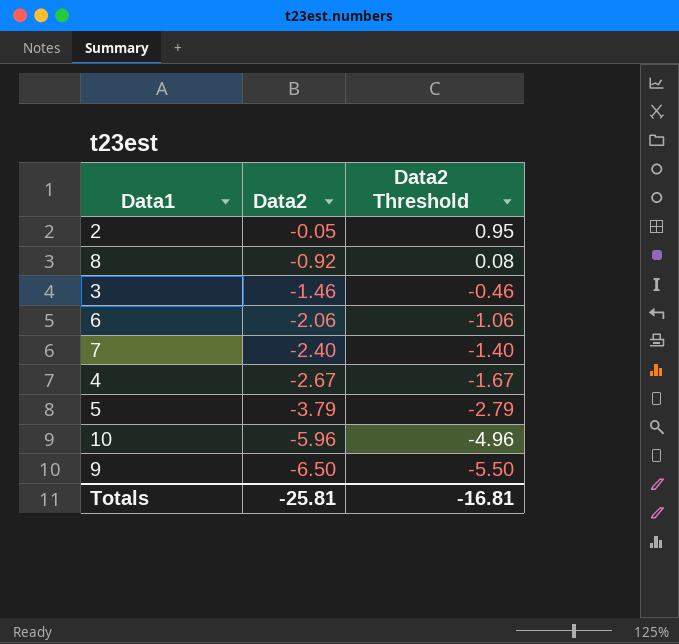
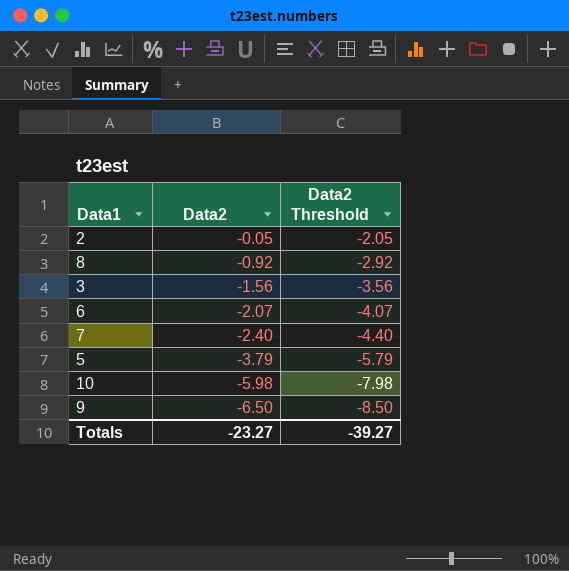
column Data2 Threshold | formula: [Data2] + 1 -> [Data2] - 2
row 4: -2.67 | -1.67 -> none
3 | Data2: -1.46 -> -1.56
6 | Data2: -2.06 -> -2.07
10 | Data2: -5.96 -> -5.98
Totals | Data2: -25.81 -> -23.27
Totals | Data2 Threshold: -16.81 -> -39.27

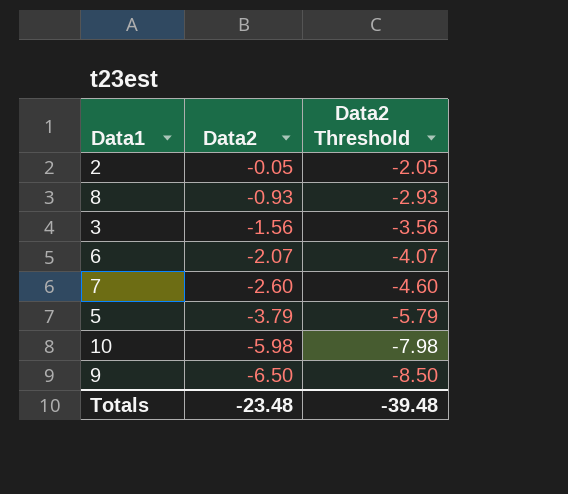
8 | Data2: -0.92 -> -0.93
8 | Data2 Threshold: -2.92 -> -2.93
7 | Data2: -2.40 -> -2.60
7 | Data2 Threshold: -4.40 -> -4.60
Totals | Data2: -23.27 -> -23.48
Totals | Data2 Threshold: -39.27 -> -39.48

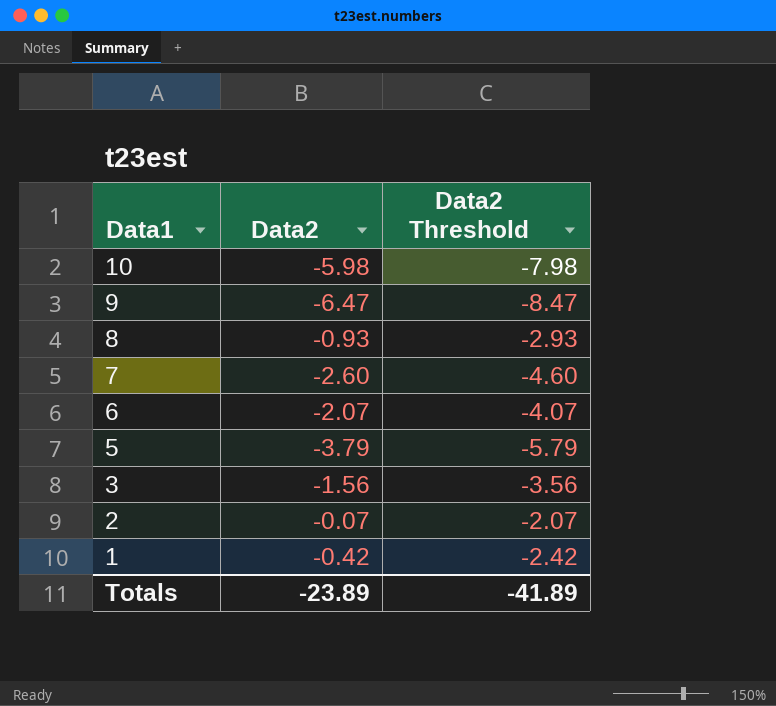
row order: Data2 descending -> Data1 descending
9 | Data2: -6.50 -> -6.47
9 | Data2 Threshold: -8.50 -> -8.47
2 | Data2: -0.05 -> -0.07
2 | Data2 Threshold: -2.05 -> -2.07
row 1: none -> -0.42 | -2.42
Totals | Data2: -23.48 -> -23.89
Totals | Data2 Threshold: -39.48 -> -41.89

